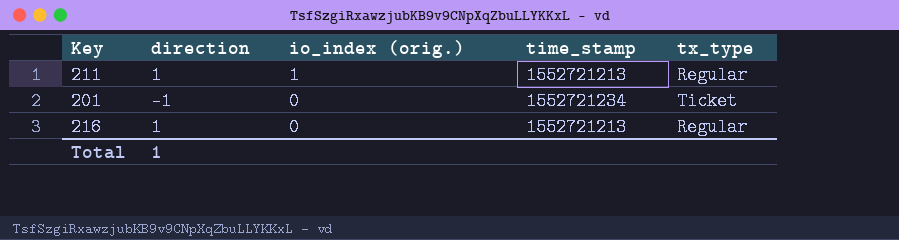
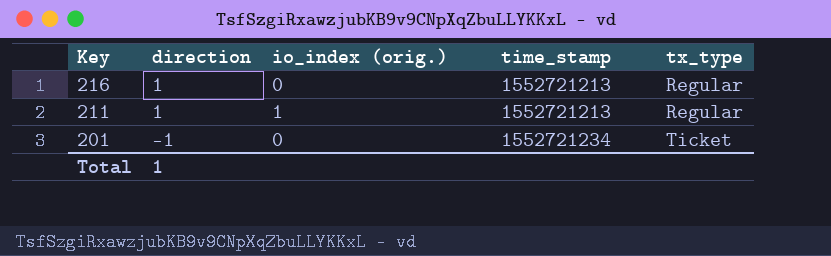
row order: io_index (orig.) descending -> Key descending

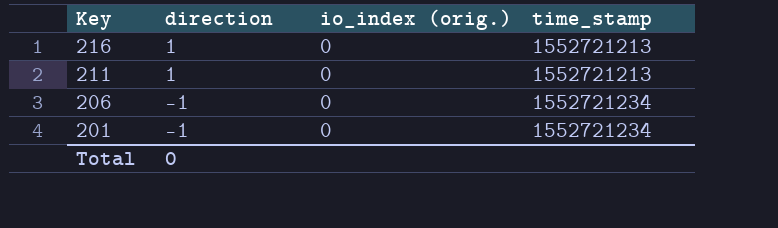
column tx_type | position: 5 -> none
211 | io_index (orig.): 1 -> 0
row 206: none -> -1 | 0 | 1552721234
Total | direction: 1 -> 0

